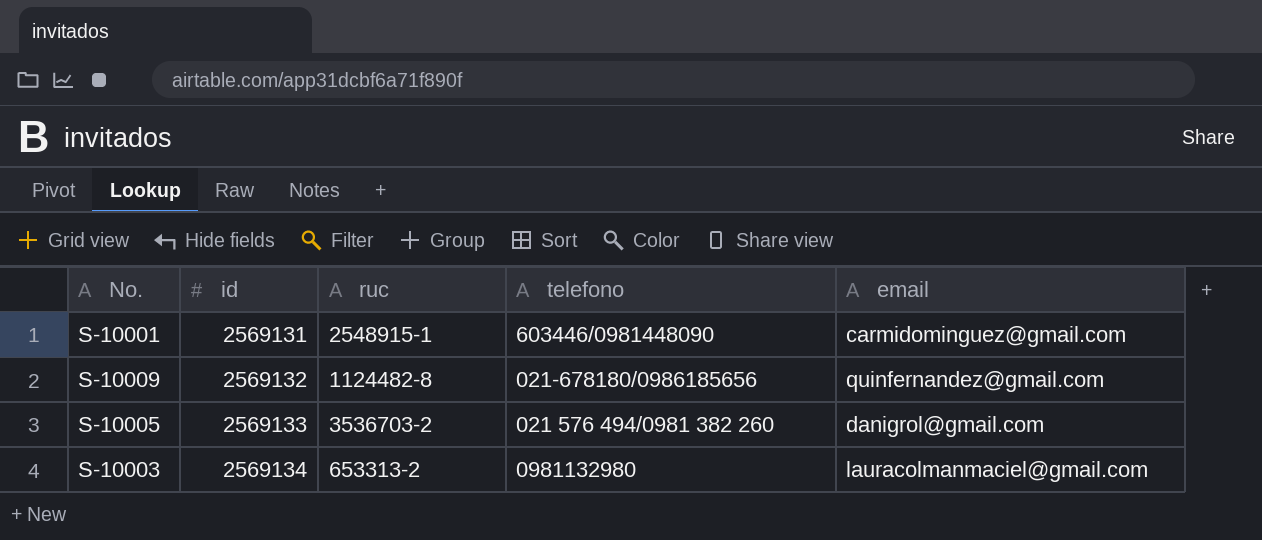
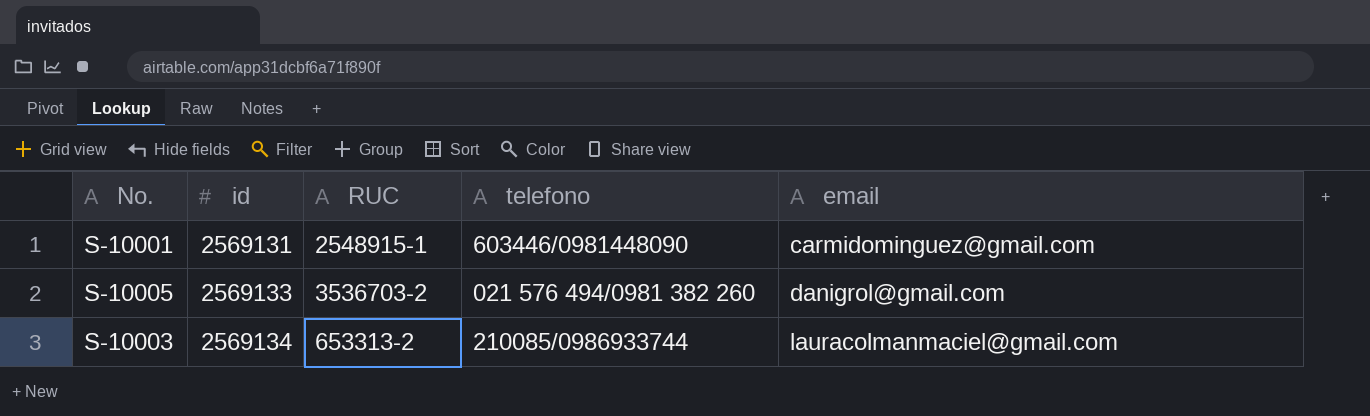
column name: ruc -> RUC
row S-10009: 2569132 | 1124482-8 | 021-678180/0986185656 | quinfernandez@gmail.com -> none
S-10003 | telefono: 0981132980 -> 210085/0986933744

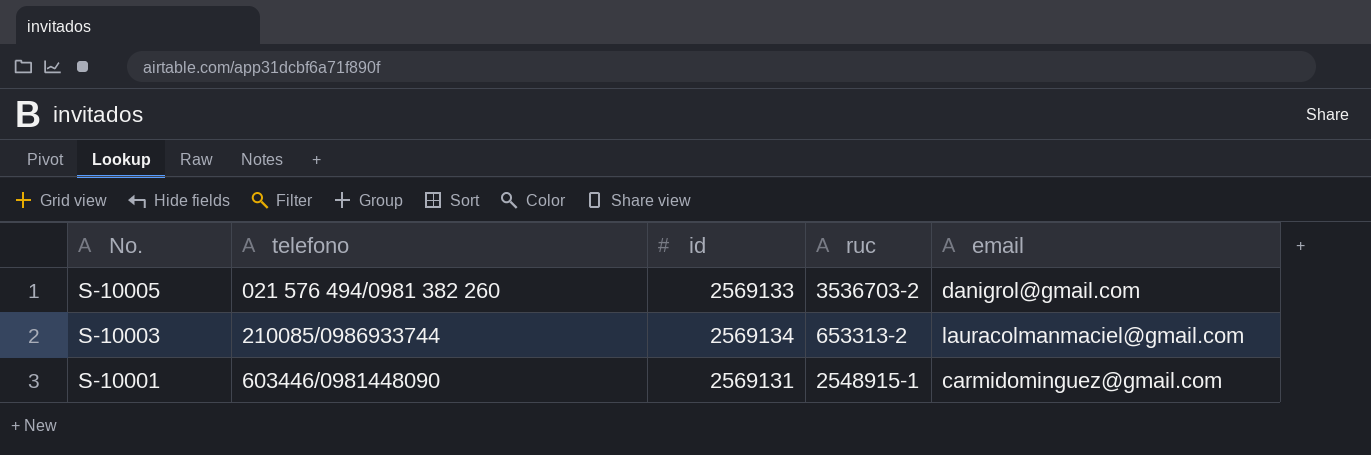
row order: id ascending -> No. descending
column telefono | position: 4 -> 2
column name: RUC -> ruc

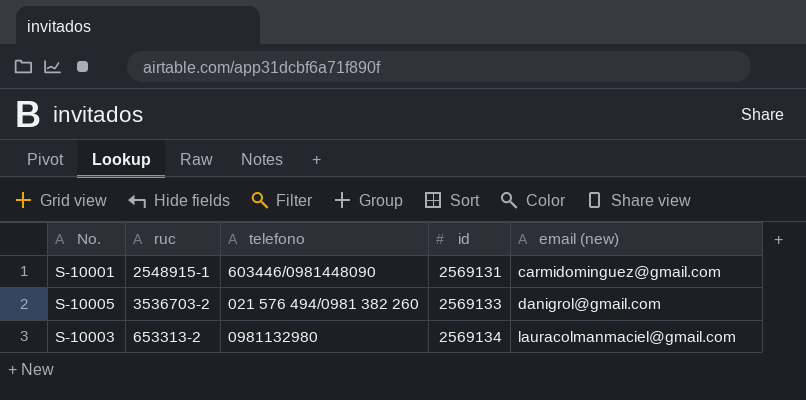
row order: No. descending -> id ascending
column ruc | position: 4 -> 2
column name: email -> email (new)
S-10003 | telefono: 210085/0986933744 -> 0981132980

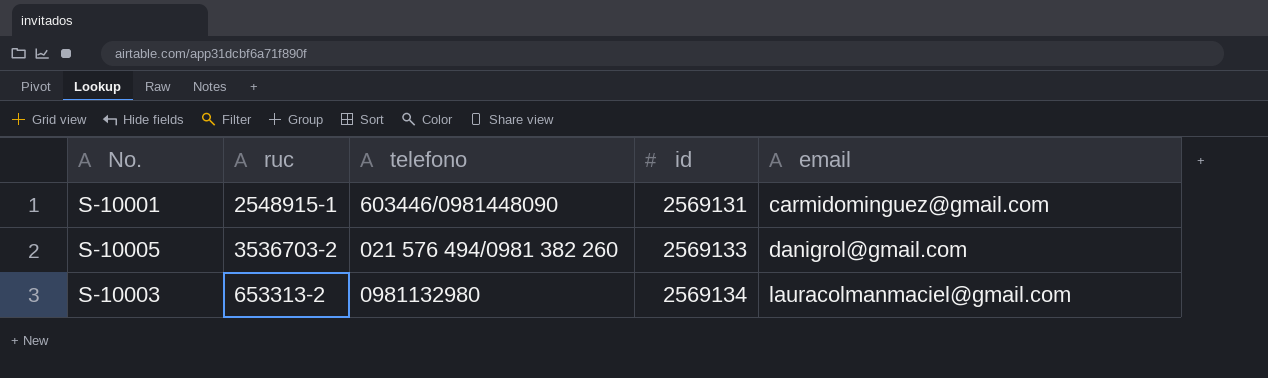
column name: email (new) -> email

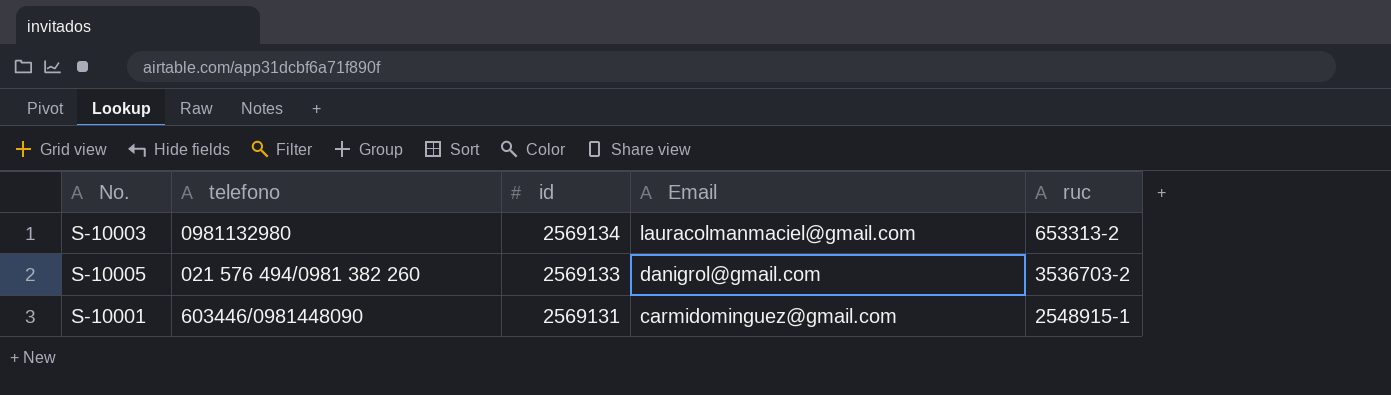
row order: id ascending -> id descending
column name: email -> Email
column ruc | position: 2 -> 5

